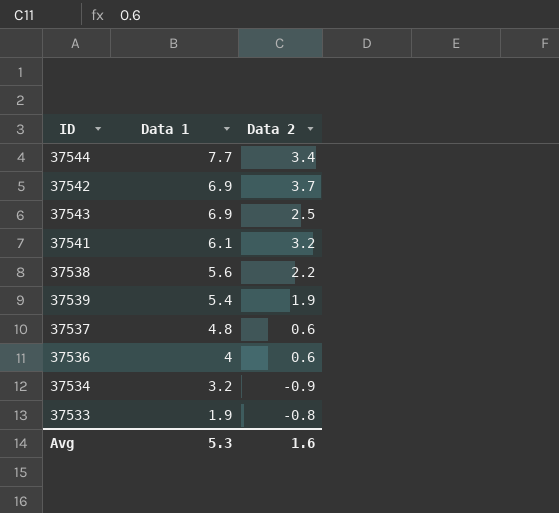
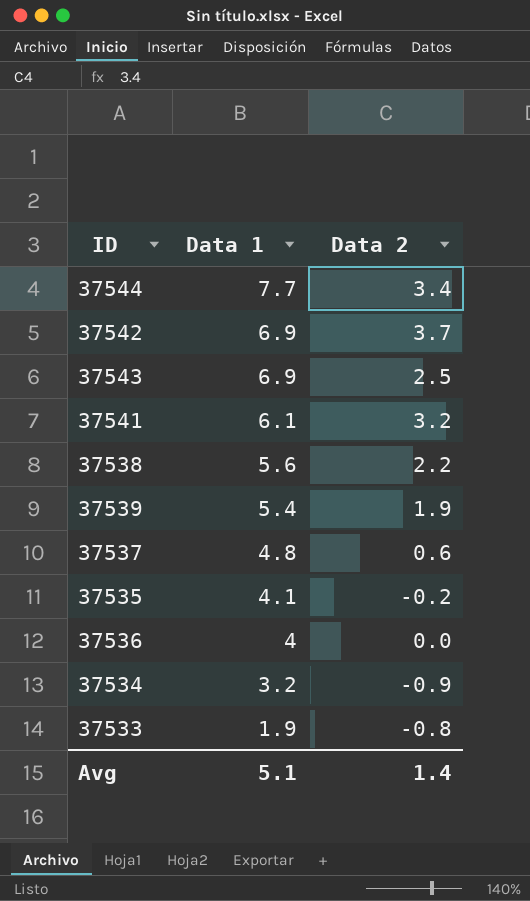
row 37535: none -> 4.1 | -0.2
37536 | Data 2: 0.6 -> 0.0
Avg | Data 1: 5.3 -> 5.1
Avg | Data 2: 1.6 -> 1.4

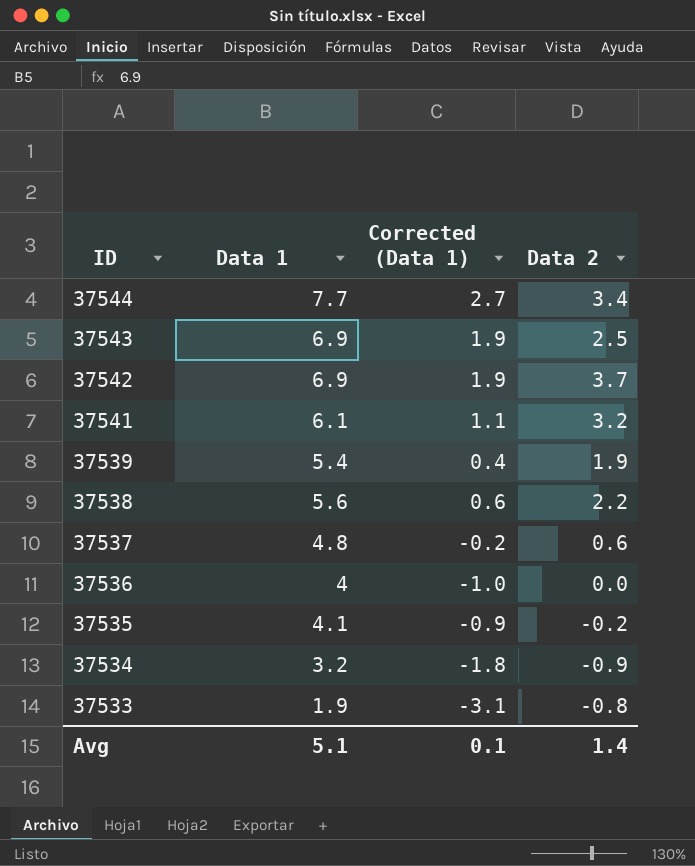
row order: Data 1 descending -> ID descending
column Corrected (Data 1) | formula: none -> [Data 1] - 5

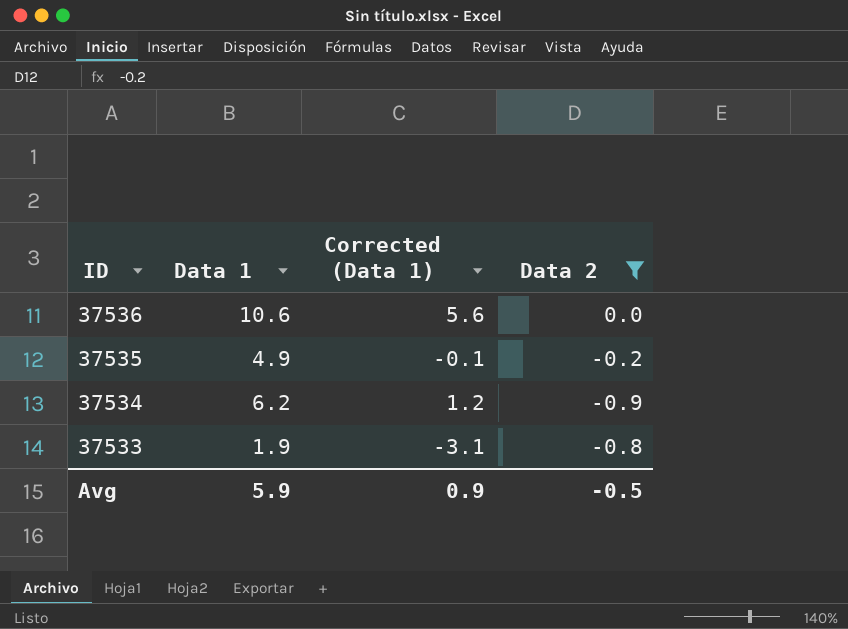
filter: none -> Data 2 <= 0.0
37536 | Data 1: 4 -> 10.6
37536 | Corrected (Data 1): -1.0 -> 5.6
37535 | Data 1: 4.1 -> 4.9
37535 | Corrected (Data 1): -0.9 -> -0.1
37534 | Data 1: 3.2 -> 6.2
37534 | Corrected (Data 1): -1.8 -> 1.2
Avg | Data 1: 5.1 -> 5.9
Avg | Corrected (Data 1): 0.1 -> 0.9
Avg | Data 2: 1.4 -> -0.5

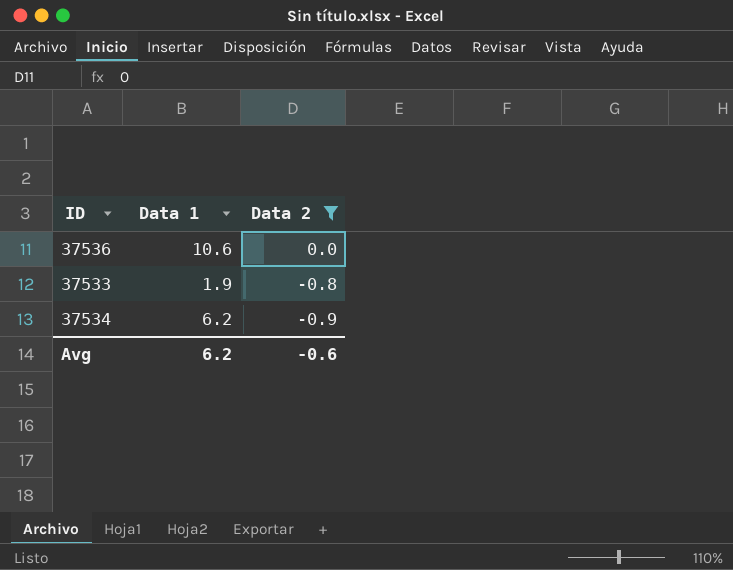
row order: ID descending -> Data 2 descending
column Corrected (Data 1) | formula: [Data 1] - 5 -> none
row 37535: 4.9 | -0.1 | -0.2 -> none
Avg | Data 1: 5.9 -> 6.2
Avg | Data 2: -0.5 -> -0.6

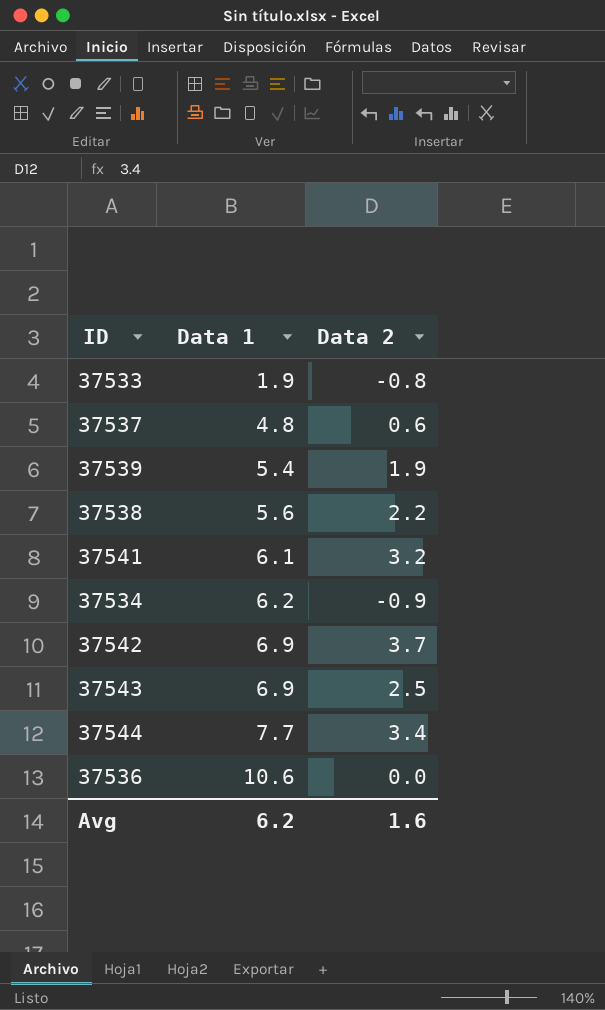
filter: Data 2 <= 0.0 -> none
row order: Data 2 descending -> Data 1 ascending
Avg | Data 2: -0.6 -> 1.6

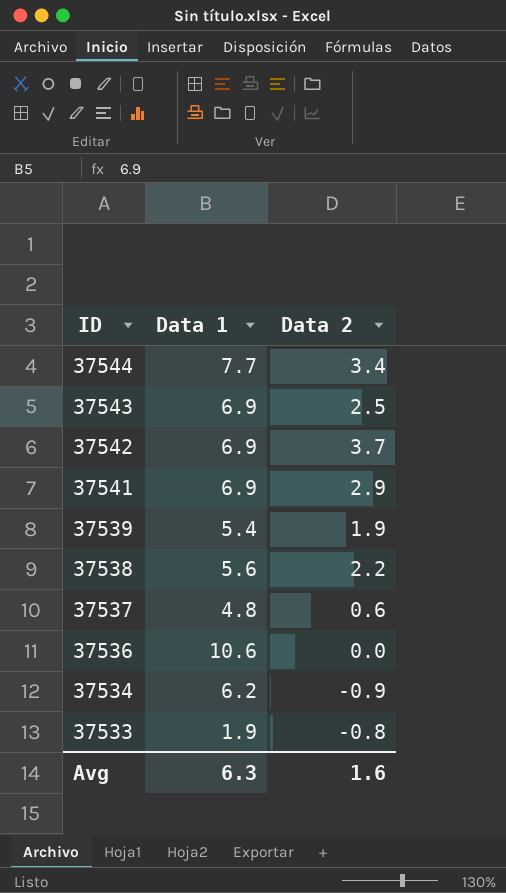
row order: Data 1 ascending -> ID descending
37541 | Data 1: 6.1 -> 6.9
37541 | Data 2: 3.2 -> 2.9
Avg | Data 1: 6.2 -> 6.3

